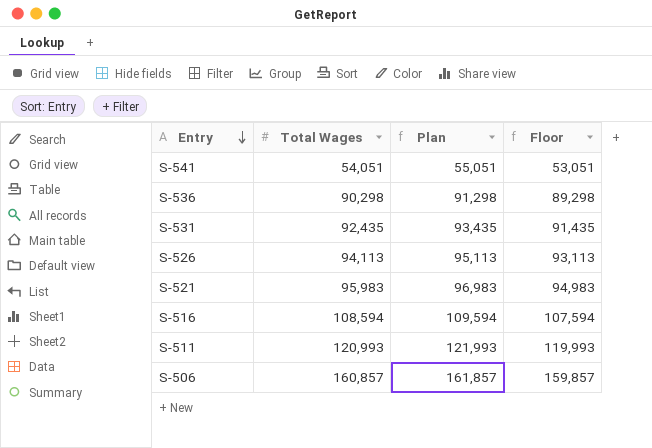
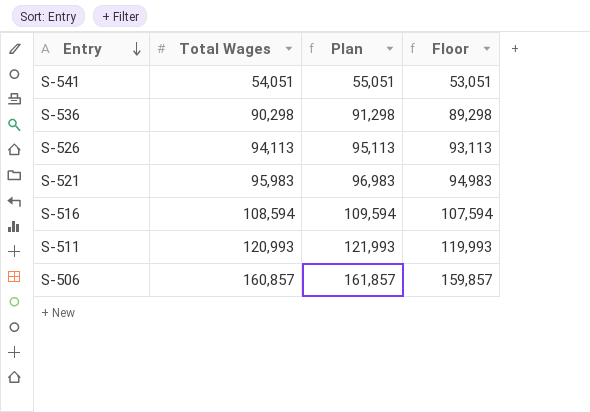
row S-531: 92,435 | 93,435 | 91,435 -> none

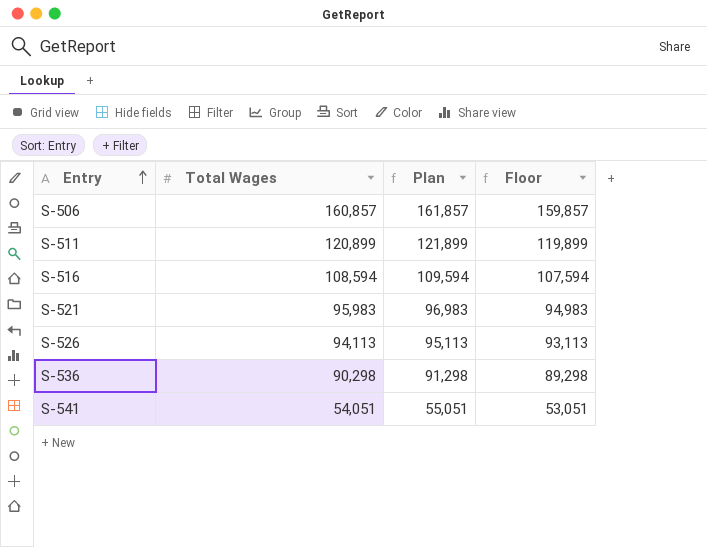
row order: Entry descending -> Entry ascending
S-511 | Total Wages: 120,993 -> 120,899
S-511 | Plan: 121,993 -> 121,899
S-511 | Floor: 119,993 -> 119,899

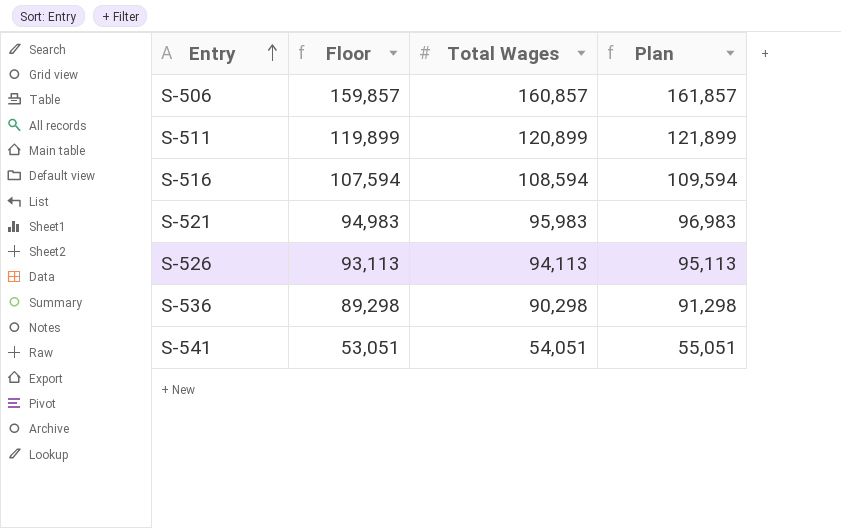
column Floor | position: 4 -> 2

